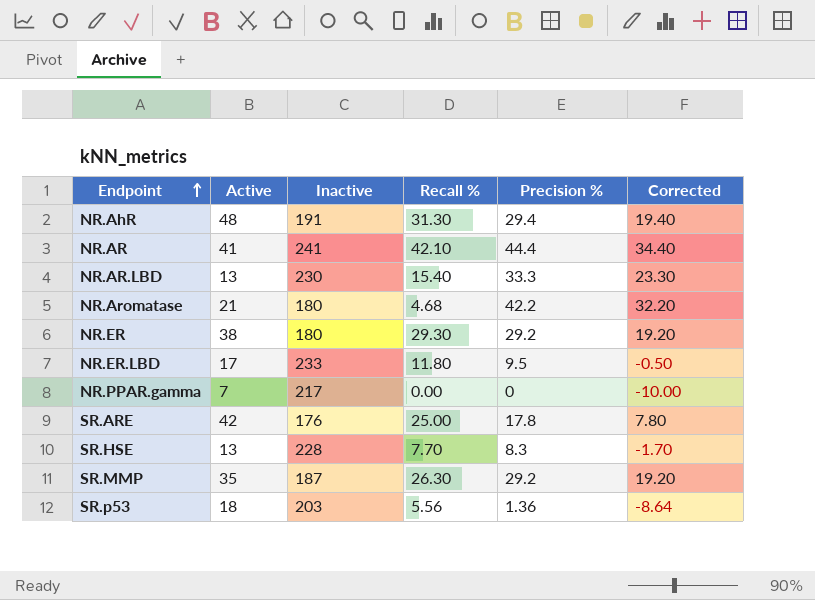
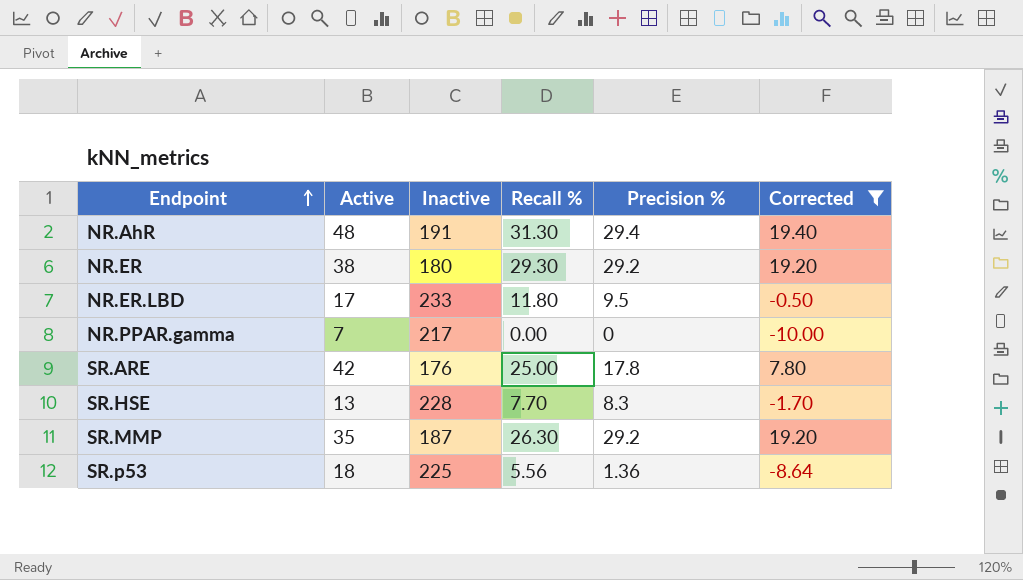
filter: none -> Corrected <= 19.40
SR.p53 | Inactive: 203 -> 225

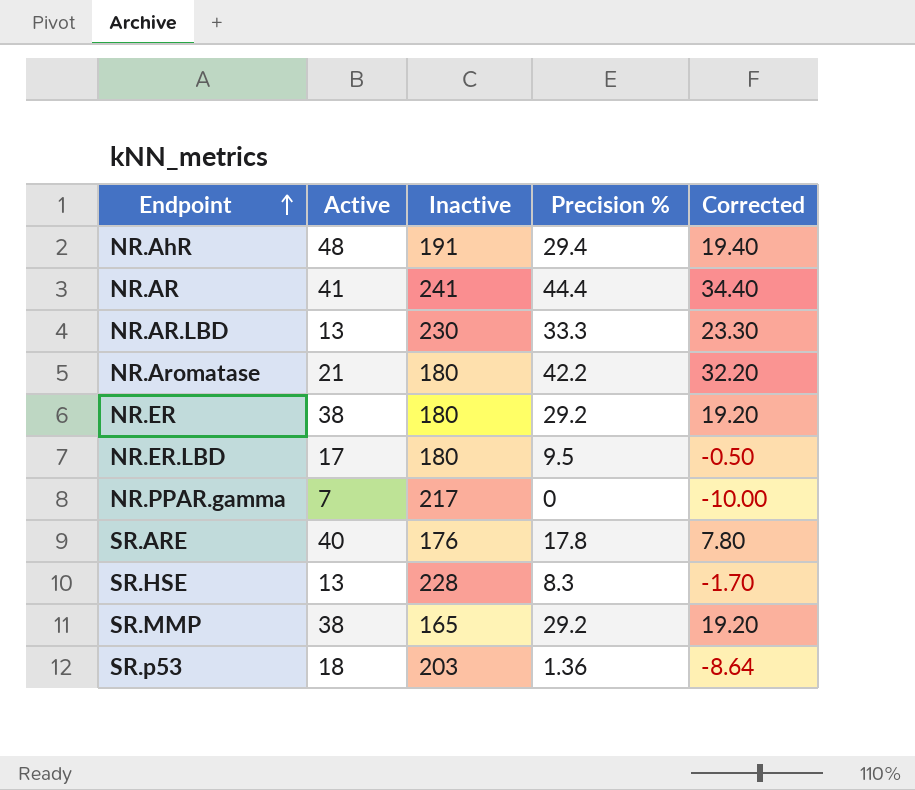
filter: Corrected <= 19.40 -> none
column Recall % | position: 4 -> none
NR.ER.LBD | Inactive: 233 -> 180
SR.ARE | Active: 42 -> 40
SR.MMP | Active: 35 -> 38
SR.MMP | Inactive: 187 -> 165
SR.p53 | Inactive: 225 -> 203

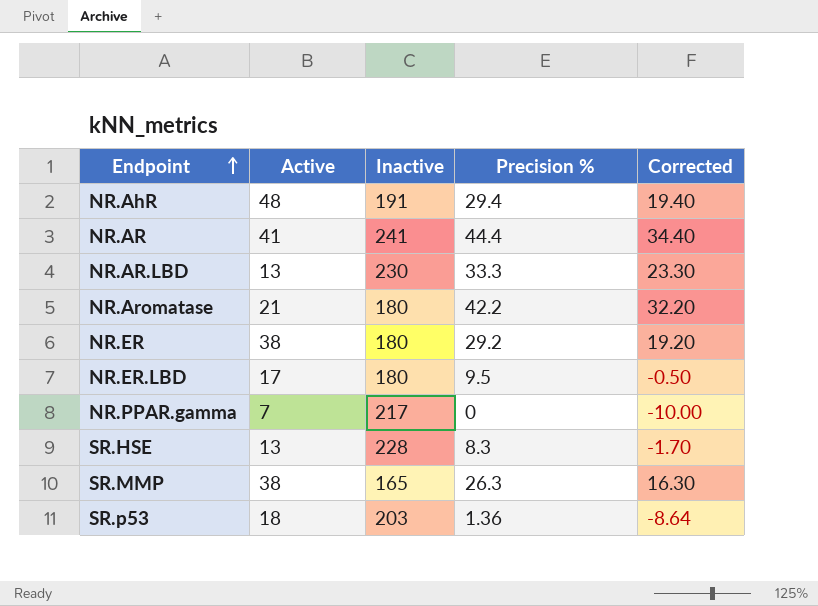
row SR.ARE: 40 | 176 | 17.8 | 7.80 -> none
SR.MMP | Precision %: 29.2 -> 26.3
SR.MMP | Corrected: 19.20 -> 16.30

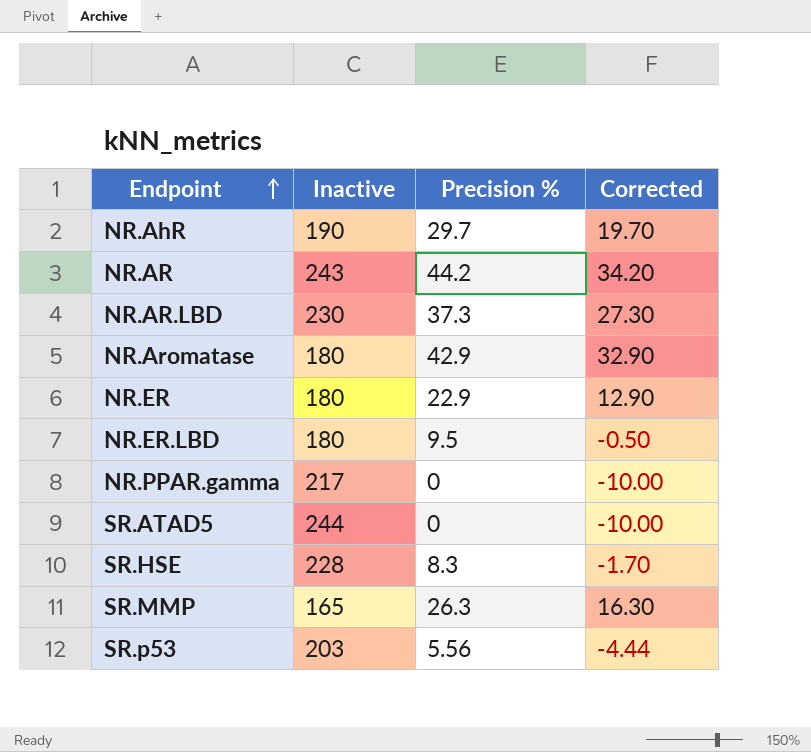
column Active | position: 2 -> none
NR.AhR | Inactive: 191 -> 190
NR.AhR | Precision %: 29.4 -> 29.7
NR.AhR | Corrected: 19.40 -> 19.70
NR.AR | Inactive: 241 -> 243
NR.AR | Precision %: 44.4 -> 44.2
NR.AR | Corrected: 34.40 -> 34.20
NR.AR.LBD | Precision %: 33.3 -> 37.3
NR.AR.LBD | Corrected: 23.30 -> 27.30
NR.Aromatase | Precision %: 42.2 -> 42.9
NR.Aromatase | Corrected: 32.20 -> 32.90
NR.ER | Precision %: 29.2 -> 22.9
NR.ER | Corrected: 19.20 -> 12.90
row SR.ATAD5: none -> 244 | 0 | -10.00
SR.p53 | Precision %: 1.36 -> 5.56
SR.p53 | Corrected: -8.64 -> -4.44

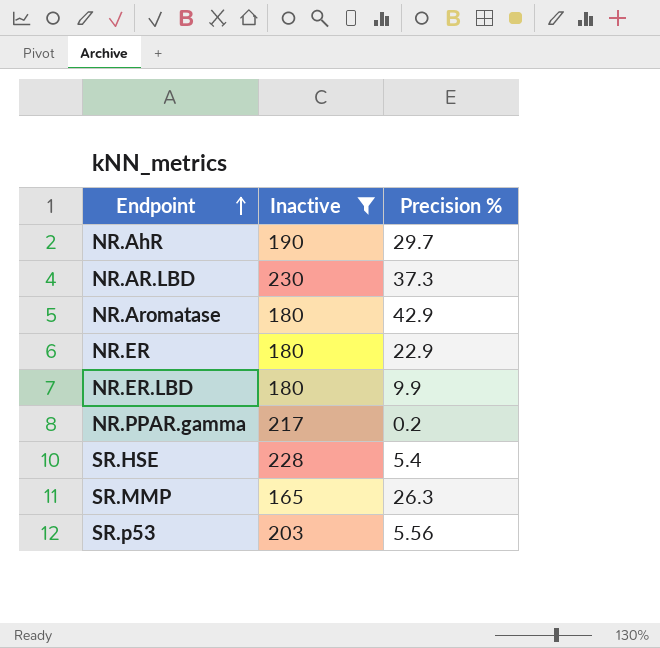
filter: none -> Inactive <= 230
column Corrected | formula: [Precision %] - 10 -> none
NR.ER.LBD | Precision %: 9.5 -> 9.9
NR.PPAR.gamma | Precision %: 0 -> 0.2
SR.HSE | Precision %: 8.3 -> 5.4

